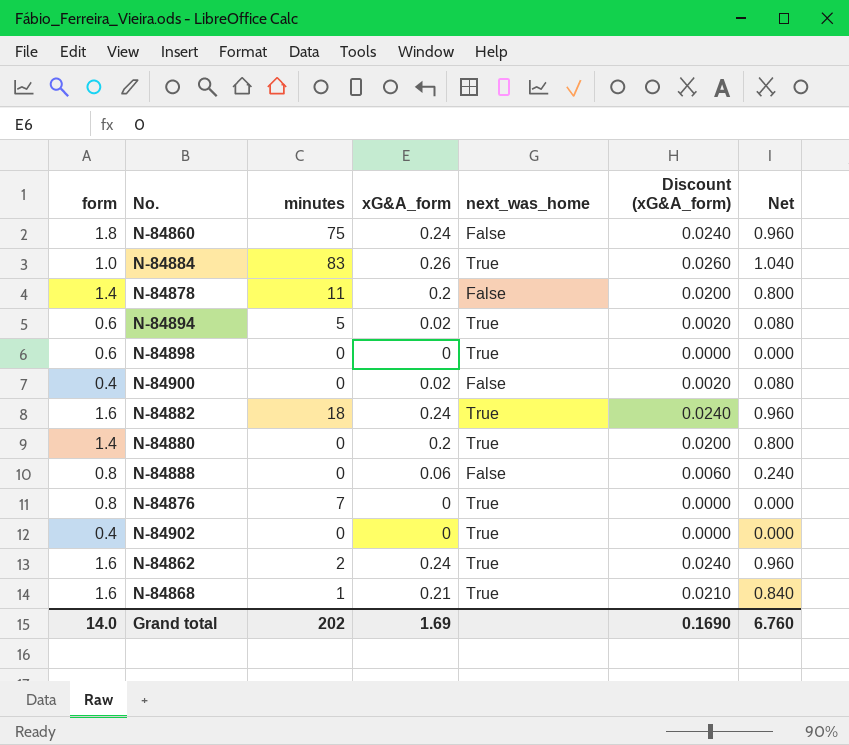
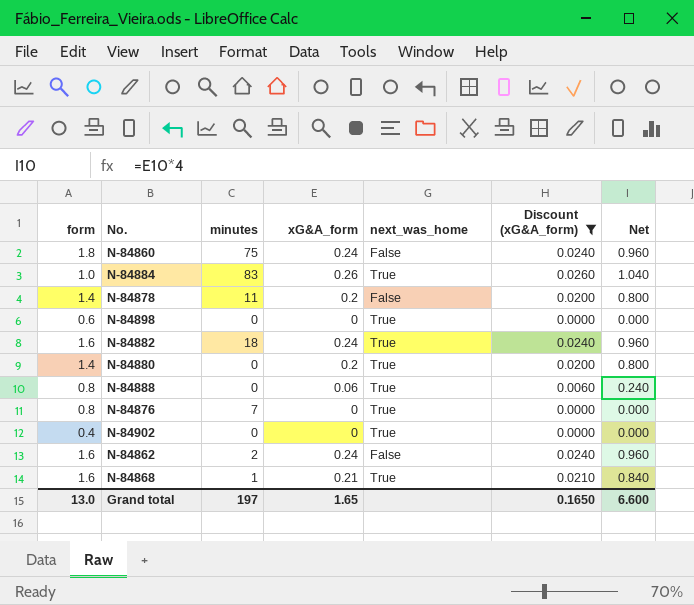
filter: none -> Discount (xG&A_form) != 0.0020
N-84888 | next_was_home: False -> True
N-84862 | next_was_home: True -> False
Grand total | form: 14.0 -> 13.0
Grand total | minutes: 202 -> 197
Grand total | xG&A_form: 1.69 -> 1.65
Grand total | Discount (xG&A_form): 0.1690 -> 0.1650
Grand total | Net: 6.760 -> 6.600

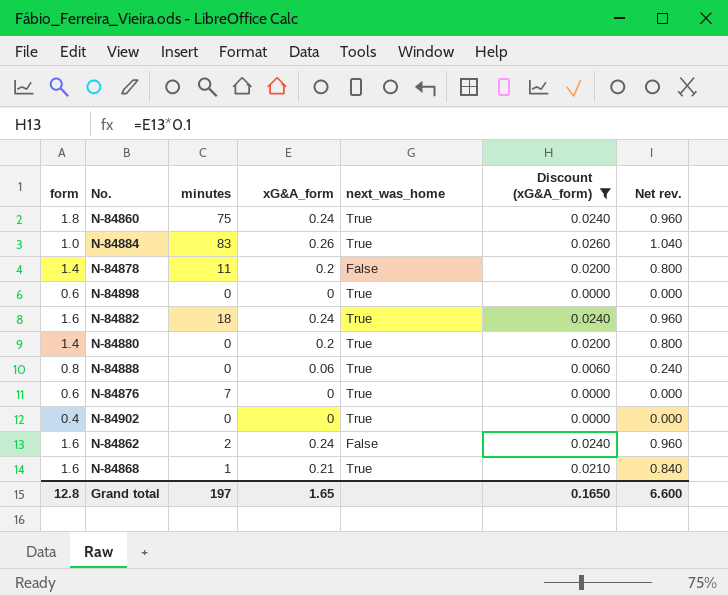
column name: Net -> Net rev.
N-84860 | next_was_home: False -> True
N-84876 | form: 0.8 -> 0.6
Grand total | form: 13.0 -> 12.8

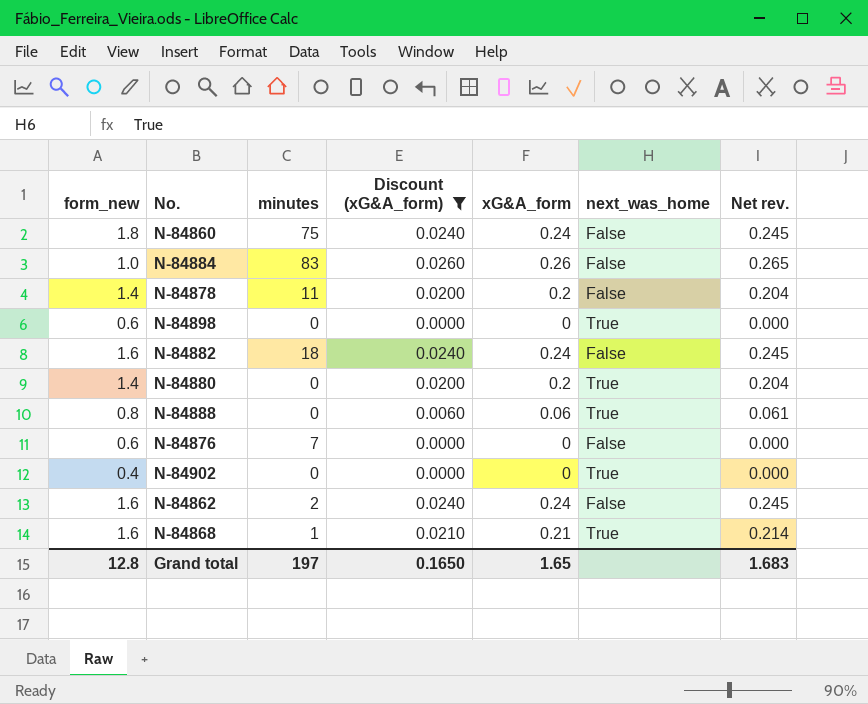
column name: form -> form_new
column Discount (xG&A_form) | position: 6 -> 4
column Net rev. | formula: [xG&A_form] * 4 -> [xG&A_form] * 1.02
N-84860 | next_was_home: True -> False
N-84884 | next_was_home: True -> False
N-84882 | next_was_home: True -> False
N-84876 | next_was_home: True -> False
Grand total | Net rev.: 6.600 -> 1.683

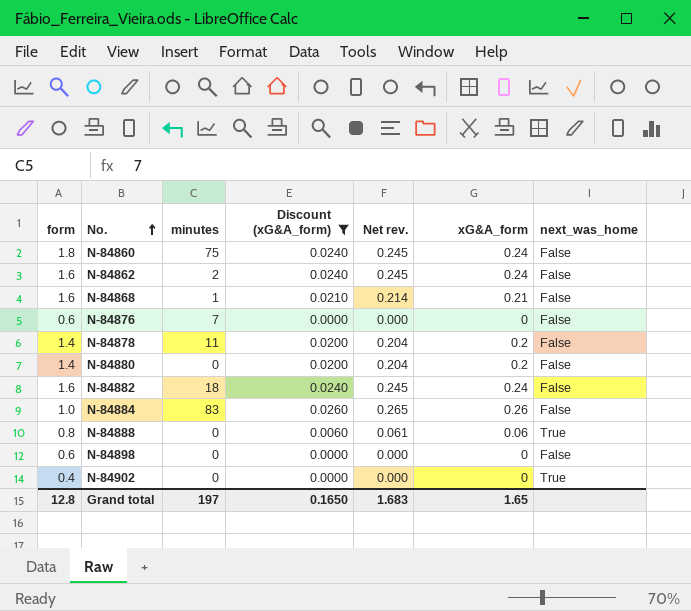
row order: none -> No. ascending
column name: form_new -> form
column Net rev. | position: 7 -> 5
N-84868 | next_was_home: True -> False
N-84880 | next_was_home: True -> False
N-84898 | next_was_home: True -> False

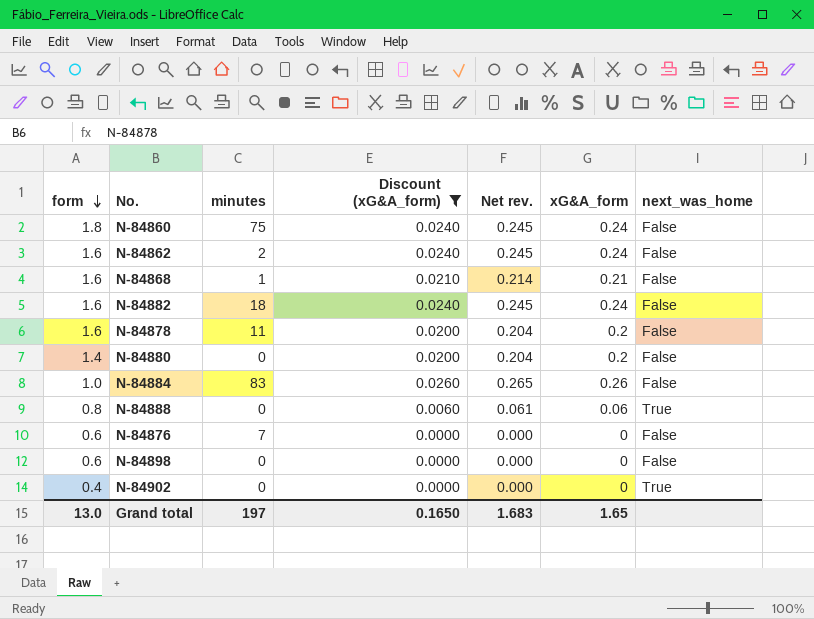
row order: No. ascending -> form descending
N-84878 | form: 1.4 -> 1.6
Grand total | form: 12.8 -> 13.0

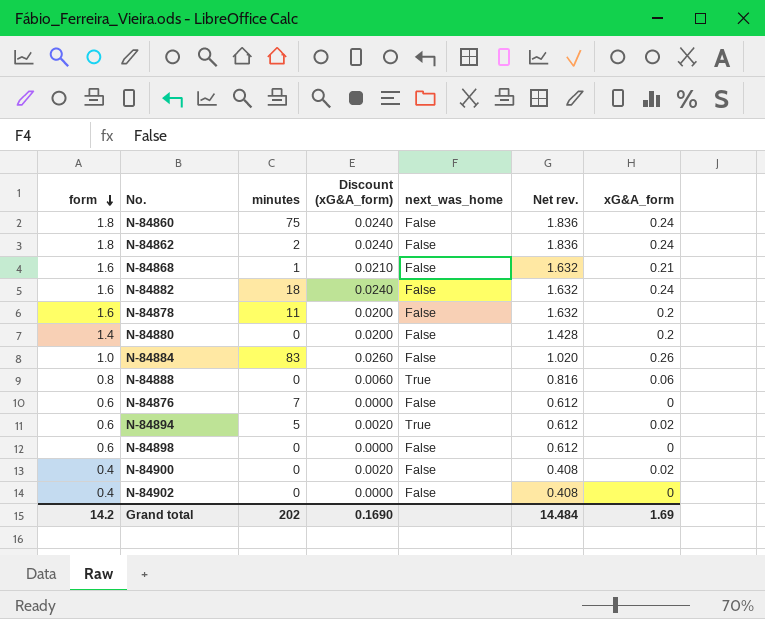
filter: Discount (xG&A_form) != 0.0020 -> none
column next_was_home | position: 7 -> 5
column Net rev. | formula: [xG&A_form] * 1.02 -> [form] * 1.02
N-84862 | form: 1.6 -> 1.8
N-84902 | next_was_home: True -> False
Grand total | form: 13.0 -> 14.2
Grand total | minutes: 197 -> 202
Grand total | Discount (xG&A_form): 0.1650 -> 0.1690
Grand total | Net rev.: 1.683 -> 14.484
Grand total | xG&A_form: 1.65 -> 1.69

